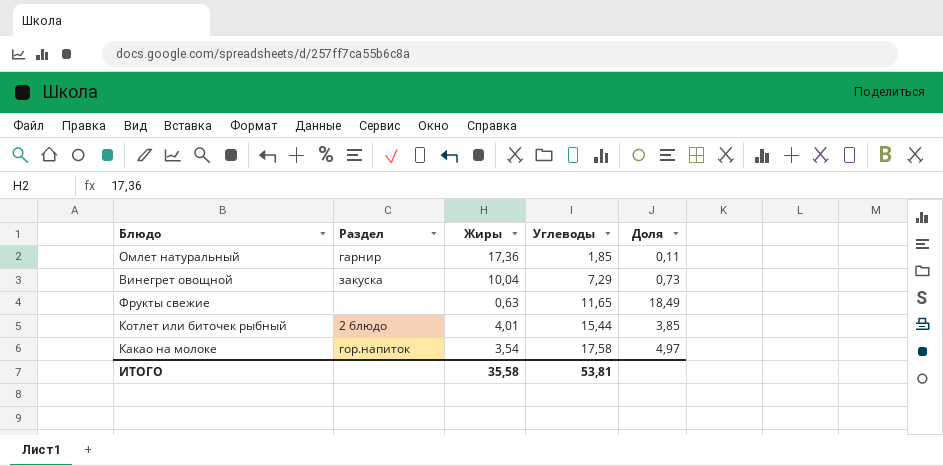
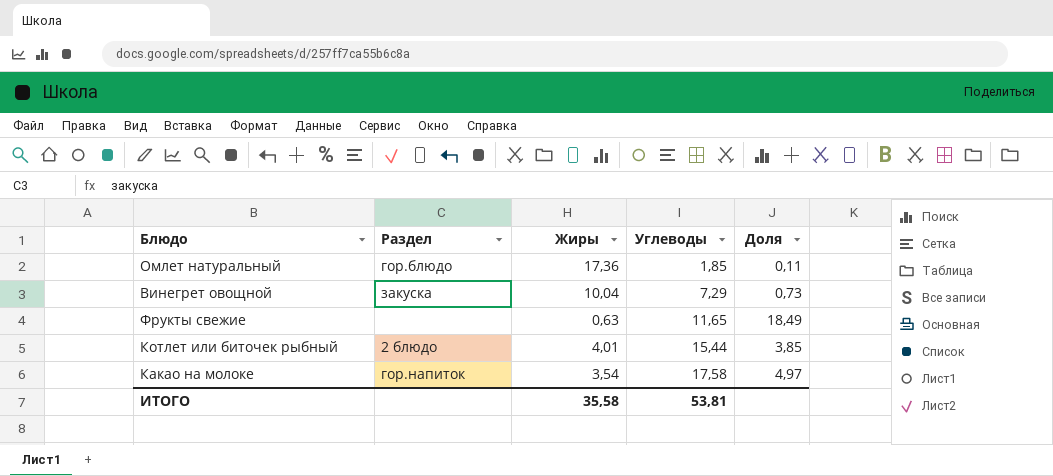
Омлет натуральный | Раздел: гарнир -> гор.блюдо

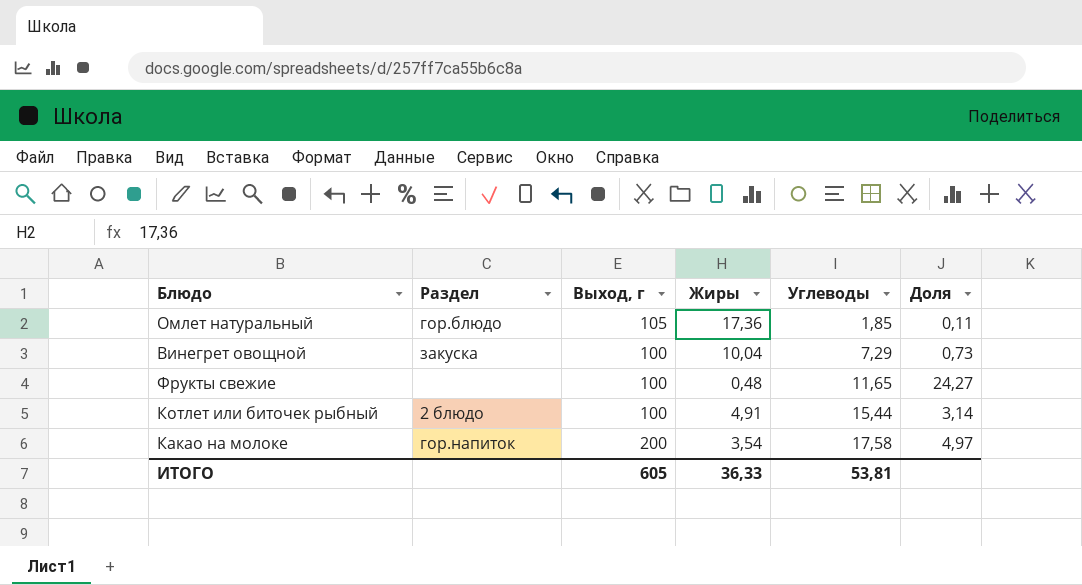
column Выход, г | position: none -> 3
Фрукты свежие | Жиры: 0,63 -> 0,48
Фрукты свежие | Доля: 18,49 -> 24,27
Котлет или биточек рыбный | Жиры: 4,01 -> 4,91
Котлет или биточек рыбный | Доля: 3,85 -> 3,14
ИТОГО | Жиры: 35,58 -> 36,33

